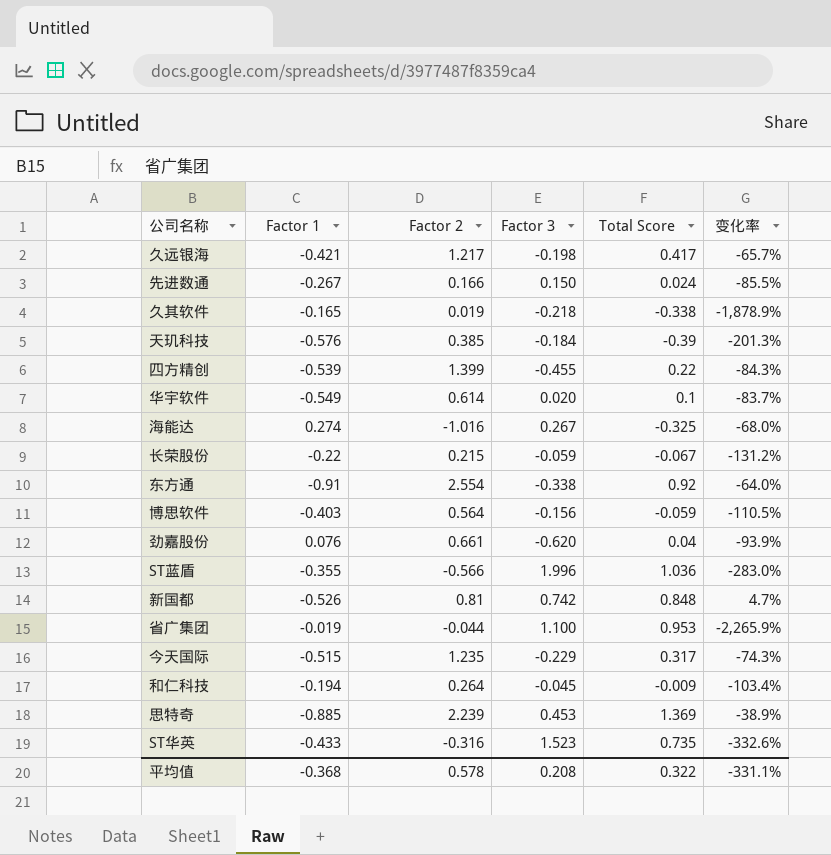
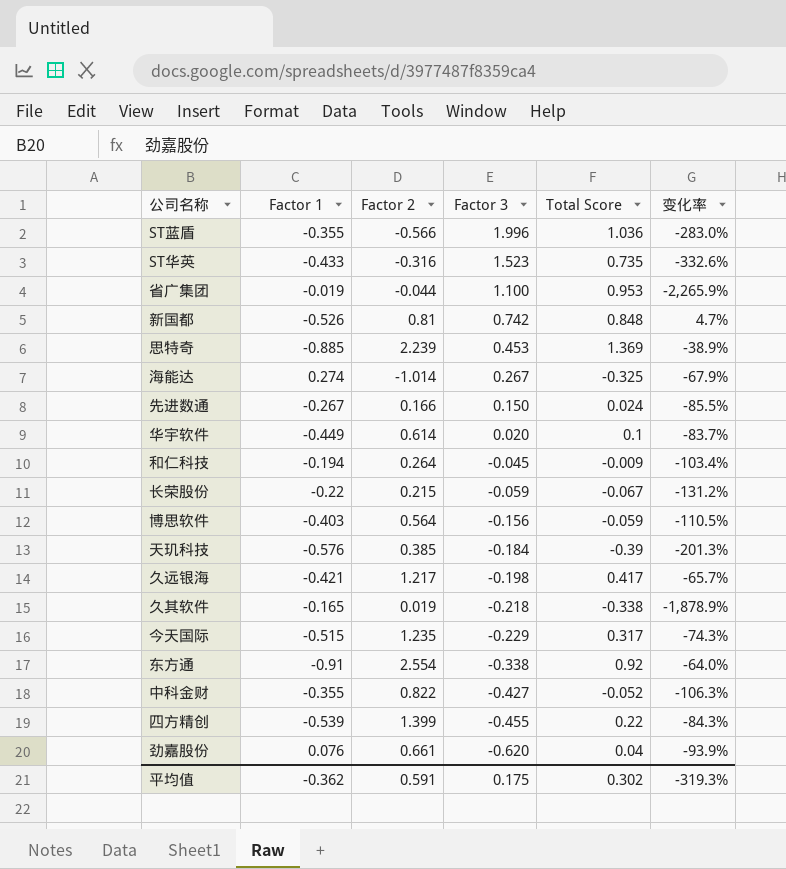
row order: none -> Factor 3 descending
海能达 | Factor 2: -1.016 -> -1.014
海能达 | 变化率: -68.0% -> -67.9%
华宇软件 | Factor 1: -0.549 -> -0.449
row 中科金财: none -> -0.355 | 0.822 | -0.427 | -0.052 | -106.3%
平均值 | Factor 1: -0.368 -> -0.362
平均值 | Factor 2: 0.578 -> 0.591
平均值 | Factor 3: 0.208 -> 0.175
平均值 | Total Score: 0.322 -> 0.302
平均值 | 变化率: -331.1% -> -319.3%

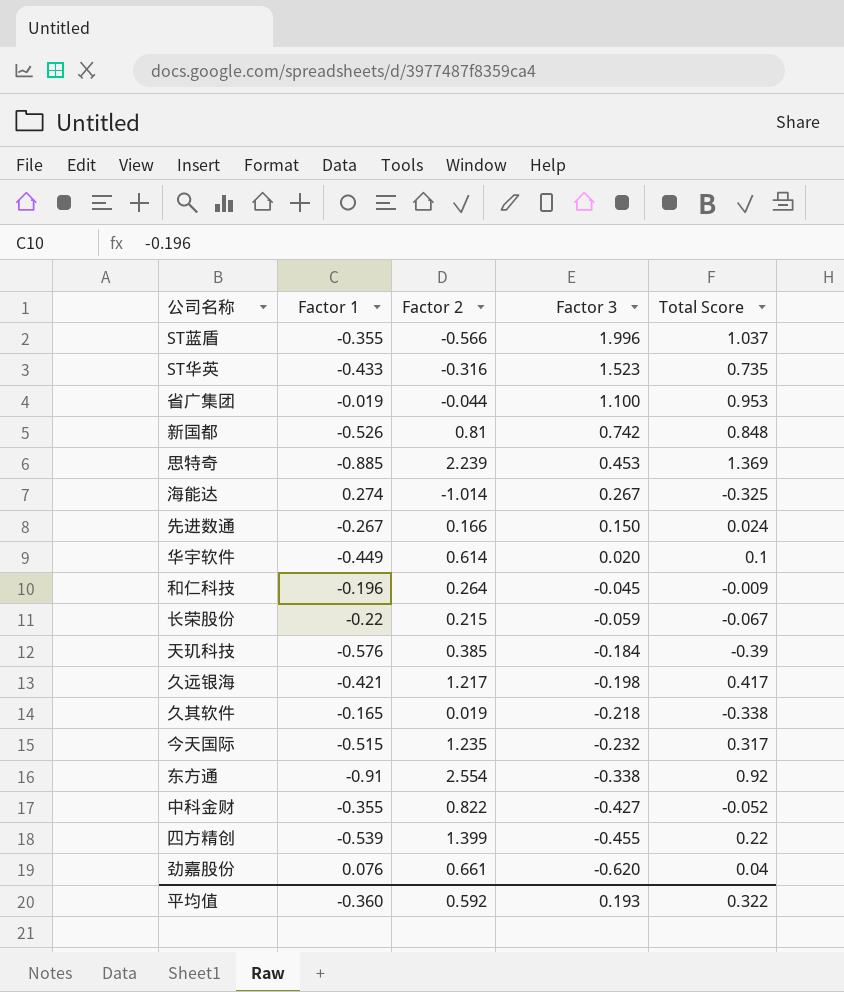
column 变化率 | formula: ([Total Score] - [Factor 2]) / [Factor 2] -> none
row 博思软件: -0.403 | 0.564 | -0.156 | -0.059 | -110.5% -> none
ST蓝盾 | Total Score: 1.036 -> 1.037
和仁科技 | Factor 1: -0.194 -> -0.196
今天国际 | Factor 3: -0.229 -> -0.232
平均值 | Factor 1: -0.362 -> -0.360
平均值 | Factor 2: 0.591 -> 0.592
平均值 | Factor 3: 0.175 -> 0.193
平均值 | Total Score: 0.302 -> 0.322

